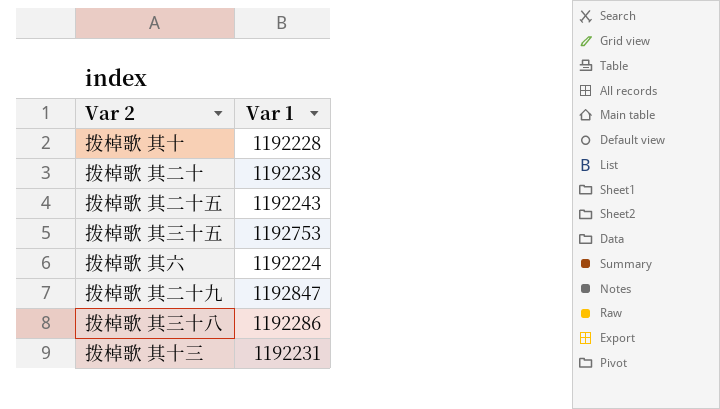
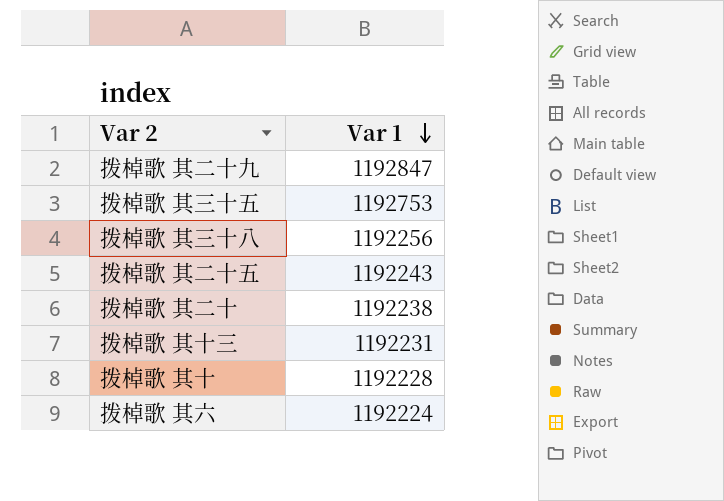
row order: none -> Var 1 descending
拨棹歌 其三十八 | Var 1: 1192286 -> 1192256

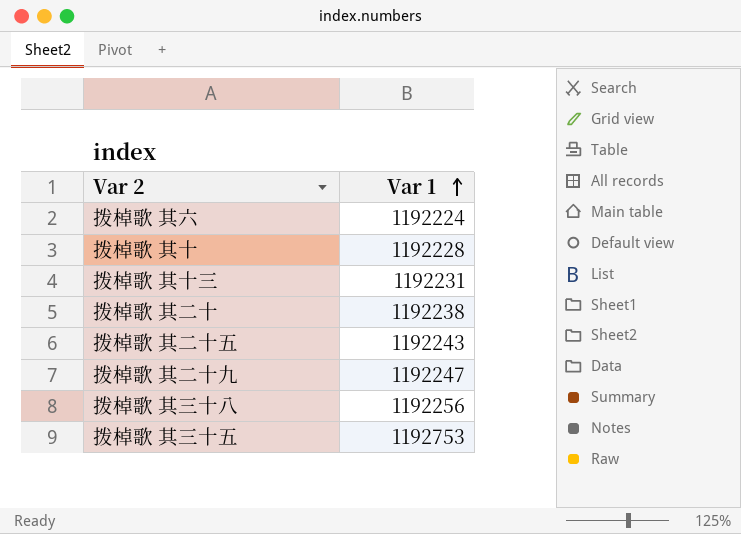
row order: Var 1 descending -> Var 1 ascending
拨棹歌 其二十九 | Var 1: 1192847 -> 1192247

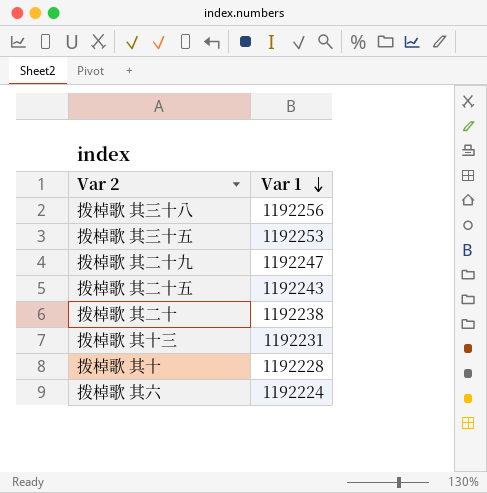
row order: Var 1 ascending -> Var 1 descending
拨棹歌 其三十五 | Var 1: 1192753 -> 1192253

